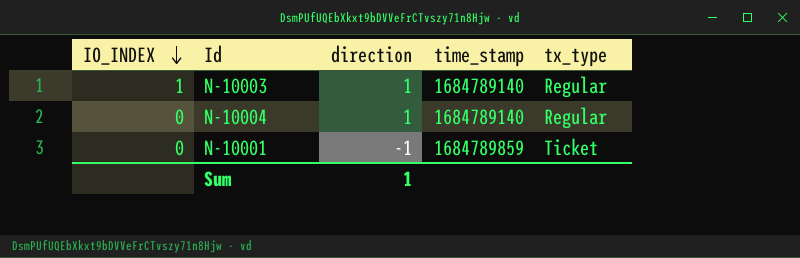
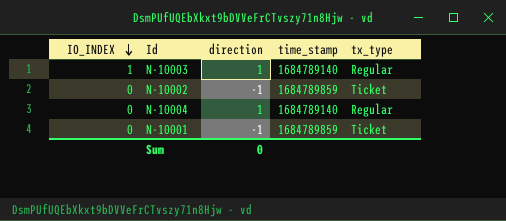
row N-10002: none -> 0 | -1 | 1684789859 | Ticket
Sum | direction: 1 -> 0

